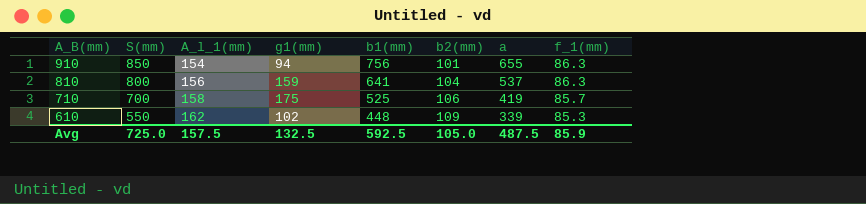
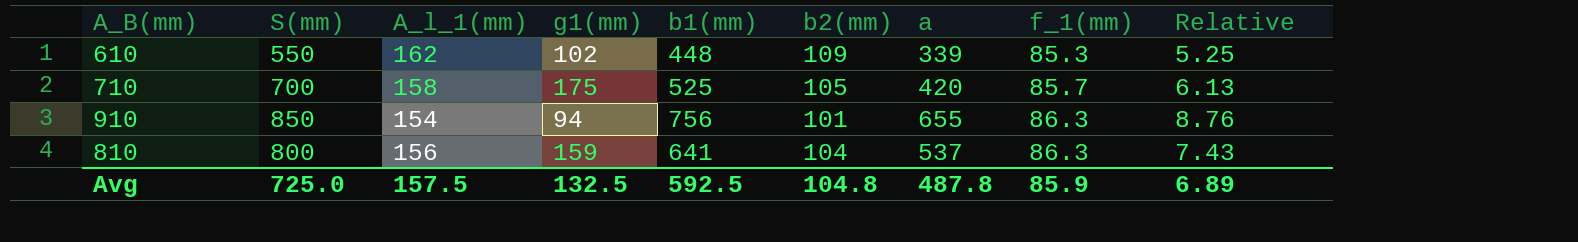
row order: A_B(mm) descending -> f_1(mm) ascending
column Relative | formula: none -> [b1(mm)] / [f_1(mm)]
710 | b2(mm): 106 -> 105
710 | a: 419 -> 420
Avg | b2(mm): 105.0 -> 104.8
Avg | a: 487.5 -> 487.8

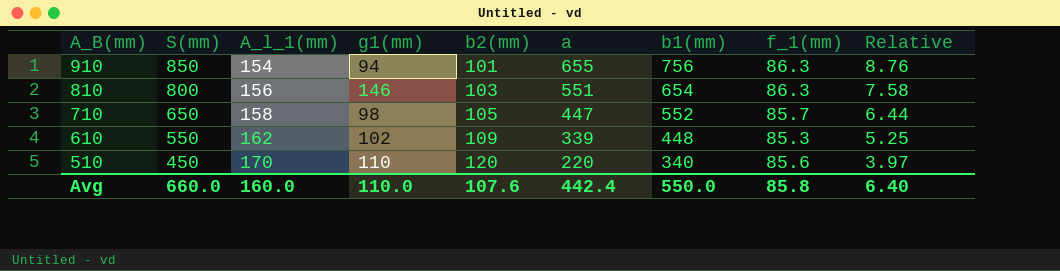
row order: f_1(mm) ascending -> A_B(mm) descending
column b1(mm) | position: 5 -> 7
810 | g1(mm): 159 -> 146
810 | b2(mm): 104 -> 103
810 | a: 537 -> 551
810 | b1(mm): 641 -> 654
810 | Relative: 7.43 -> 7.58
710 | S(mm): 700 -> 650
710 | g1(mm): 175 -> 98
710 | a: 420 -> 447
710 | b1(mm): 525 -> 552
710 | Relative: 6.13 -> 6.44
row 510: none -> 450 | 170 | 110 | 120 | 220 | 340 | 85.6 | 3.97
Avg | S(mm): 725.0 -> 660.0
Avg | A_l_1(mm): 157.5 -> 160.0
Avg | g1(mm): 132.5 -> 110.0
Avg | b2(mm): 104.8 -> 107.6
Avg | a: 487.8 -> 442.4
Avg | b1(mm): 592.5 -> 550.0
Avg | f_1(mm): 85.9 -> 85.8
Avg | Relative: 6.89 -> 6.40

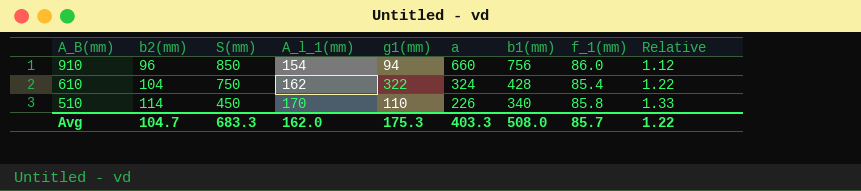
column b2(mm) | position: 5 -> 2
column Relative | formula: [b1(mm)] / [f_1(mm)] -> [b2(mm)] / [f_1(mm)]
row 810: 800 | 156 | 146 | 103 | 551 | 654 | 86.3 | 7.58 -> none
row 710: 650 | 158 | 98 | 105 | 447 | 552 | 85.7 | 6.44 -> none
910 | b2(mm): 101 -> 96
910 | a: 655 -> 660
910 | f_1(mm): 86.3 -> 86.0
610 | b2(mm): 109 -> 104
610 | S(mm): 550 -> 750
610 | g1(mm): 102 -> 322
610 | a: 339 -> 324
610 | b1(mm): 448 -> 428
610 | f_1(mm): 85.3 -> 85.4
510 | b2(mm): 120 -> 114
510 | a: 220 -> 226
510 | f_1(mm): 85.6 -> 85.8
Avg | b2(mm): 107.6 -> 104.7
Avg | S(mm): 660.0 -> 683.3
Avg | A_l_1(mm): 160.0 -> 162.0
Avg | g1(mm): 110.0 -> 175.3
Avg | a: 442.4 -> 403.3
Avg | b1(mm): 550.0 -> 508.0
Avg | f_1(mm): 85.8 -> 85.7
Avg | Relative: 6.40 -> 1.22

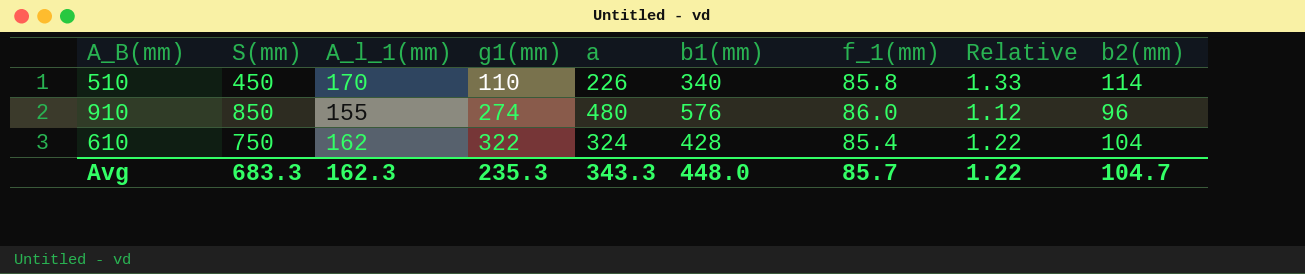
row order: A_B(mm) descending -> g1(mm) ascending
column b2(mm) | position: 2 -> 9
910 | A_l_1(mm): 154 -> 155
910 | g1(mm): 94 -> 274
910 | a: 660 -> 480
910 | b1(mm): 756 -> 576
Avg | A_l_1(mm): 162.0 -> 162.3
Avg | g1(mm): 175.3 -> 235.3
Avg | a: 403.3 -> 343.3
Avg | b1(mm): 508.0 -> 448.0

